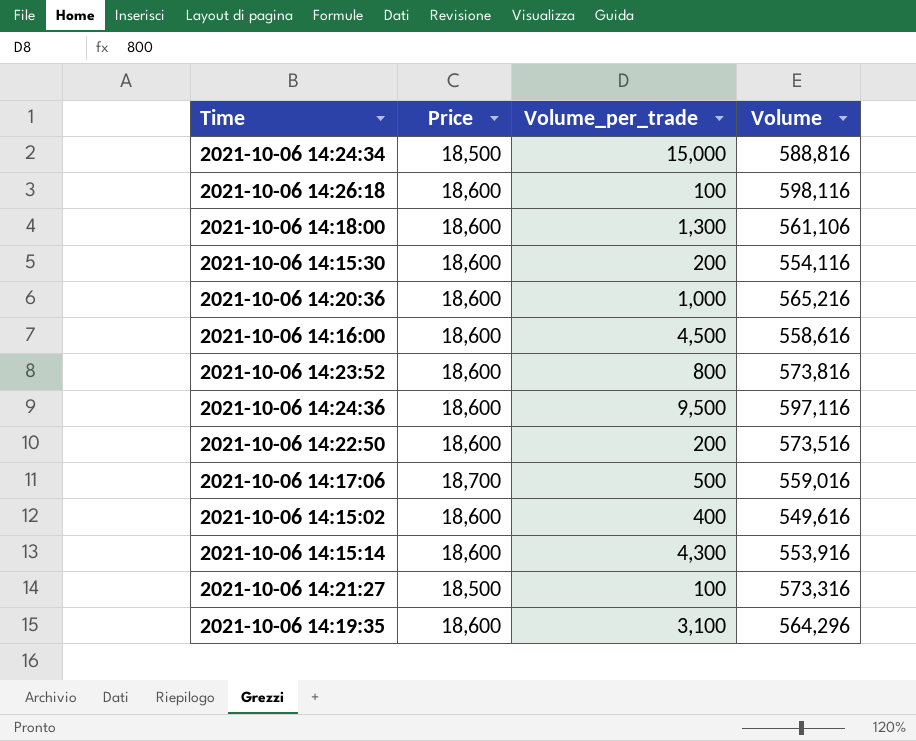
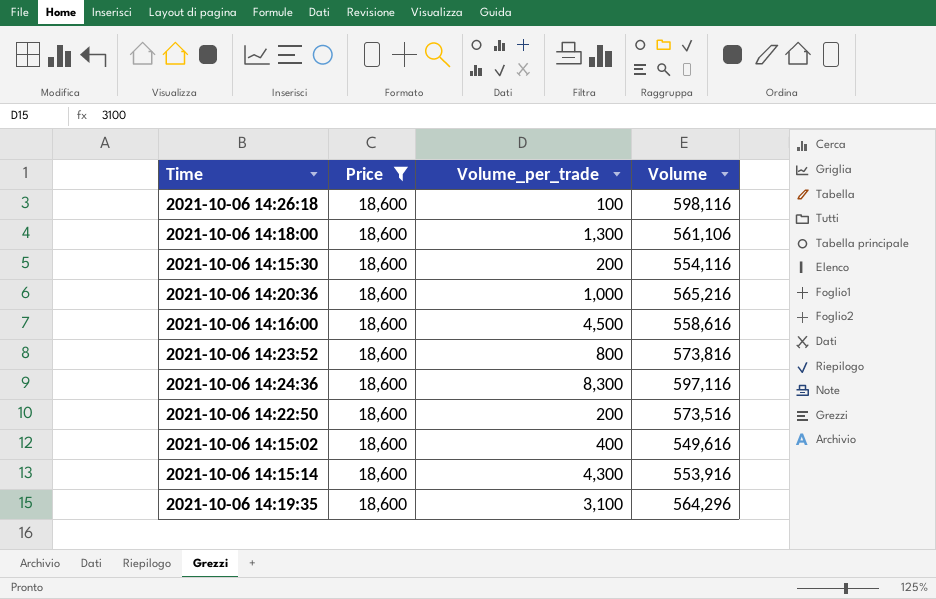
filter: none -> Price = 18,600
2021-10-06 14:24:36 | Volume_per_trade: 9,500 -> 8,300

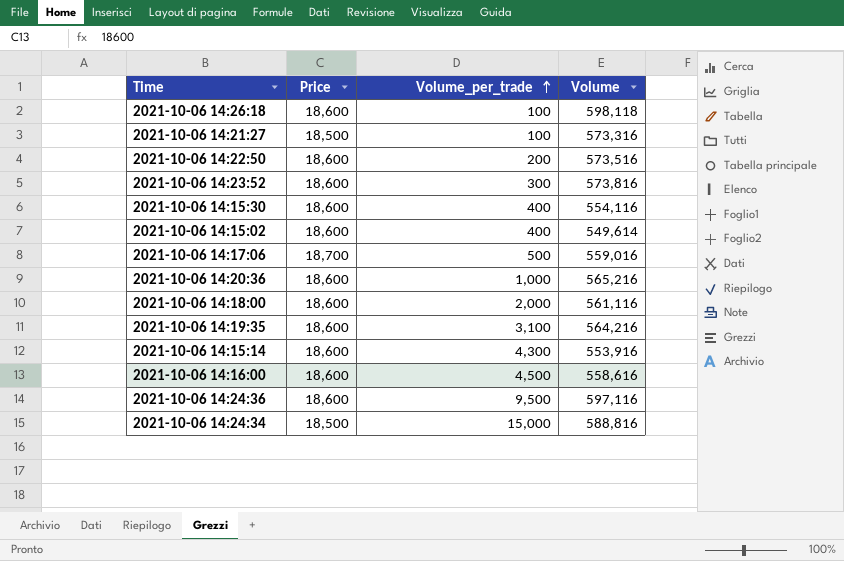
filter: Price = 18,600 -> none
row order: none -> Volume_per_trade ascending
2021-10-06 14:26:18 | Volume: 598,116 -> 598,118
2021-10-06 14:23:52 | Volume_per_trade: 800 -> 300
2021-10-06 14:15:30 | Volume_per_trade: 200 -> 400
2021-10-06 14:15:02 | Volume: 549,616 -> 549,614
2021-10-06 14:18:00 | Volume_per_trade: 1,300 -> 2,000
2021-10-06 14:18:00 | Volume: 561,106 -> 561,116
2021-10-06 14:19:35 | Volume: 564,296 -> 564,216
2021-10-06 14:24:36 | Volume_per_trade: 8,300 -> 9,500

